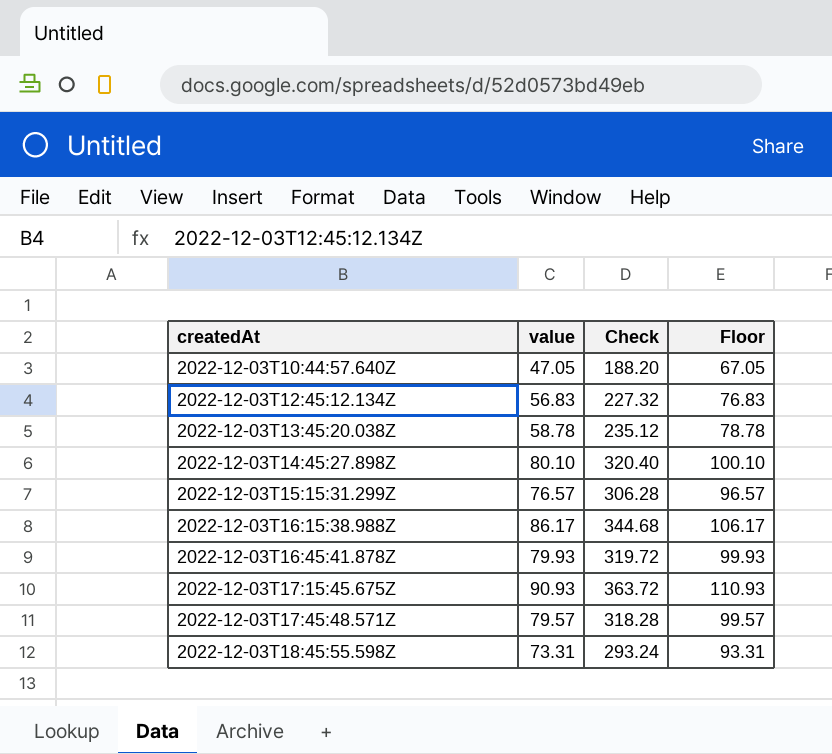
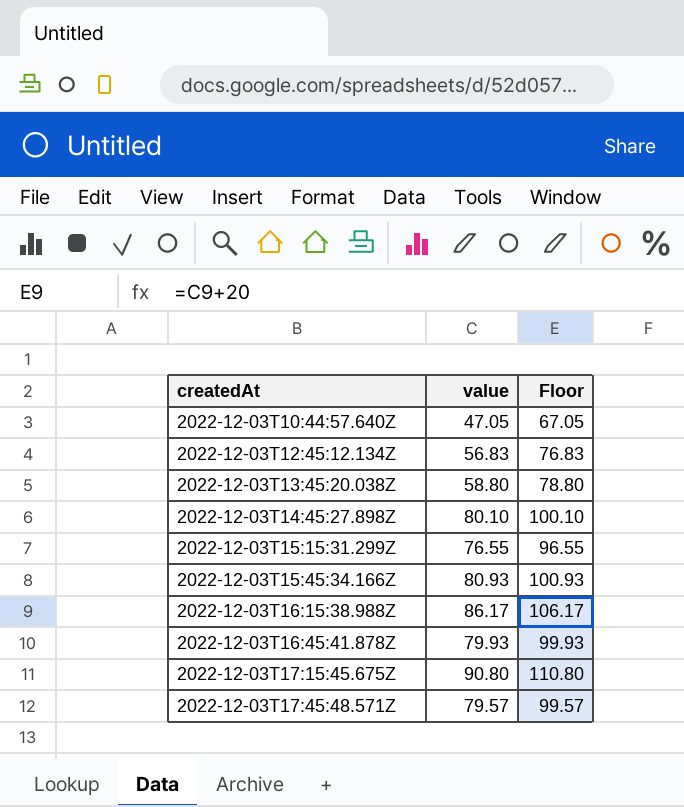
column Check | formula: [value] * 4 -> none
row 2022-12-03T18:45:55.598Z: 73.31 | 293.24 | 93.31 -> none
2022-12-03T13:45:20.038Z | value: 58.78 -> 58.80
2022-12-03T13:45:20.038Z | Floor: 78.78 -> 78.80
2022-12-03T15:15:31.299Z | value: 76.57 -> 76.55
2022-12-03T15:15:31.299Z | Floor: 96.57 -> 96.55
row 2022-12-03T15:45:34.166Z: none -> 80.93 | 100.93
2022-12-03T17:15:45.675Z | value: 90.93 -> 90.80
2022-12-03T17:15:45.675Z | Floor: 110.93 -> 110.80

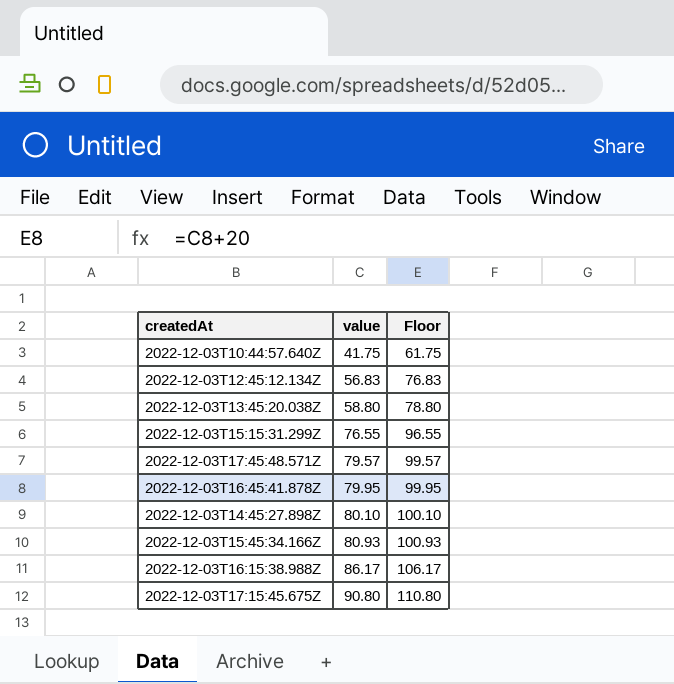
row order: createdAt ascending -> value ascending
2022-12-03T10:44:57.640Z | value: 47.05 -> 41.75
2022-12-03T10:44:57.640Z | Floor: 67.05 -> 61.75
2022-12-03T16:45:41.878Z | value: 79.93 -> 79.95
2022-12-03T16:45:41.878Z | Floor: 99.93 -> 99.95

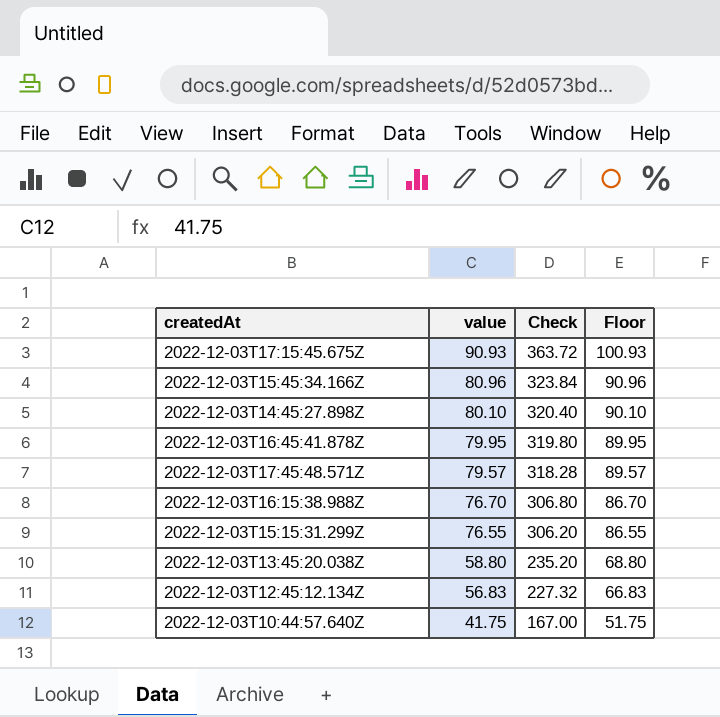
row order: value ascending -> value descending
column Check | formula: none -> [value] * 4
column Floor | formula: [value] + 20 -> [value] + 10
2022-12-03T17:15:45.675Z | value: 90.80 -> 90.93
2022-12-03T15:45:34.166Z | value: 80.93 -> 80.96
2022-12-03T16:15:38.988Z | value: 86.17 -> 76.70

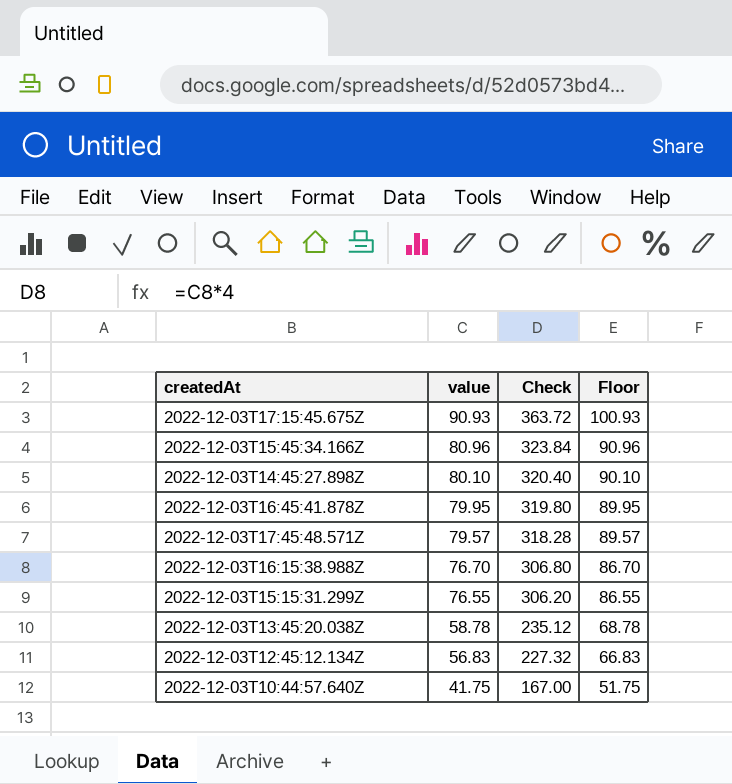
2022-12-03T13:45:20.038Z | value: 58.80 -> 58.78
2022-12-03T13:45:20.038Z | Check: 235.20 -> 235.12
2022-12-03T13:45:20.038Z | Floor: 68.80 -> 68.78

